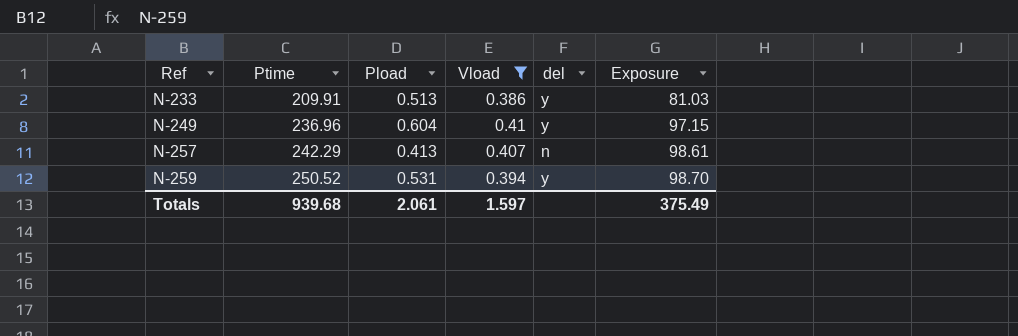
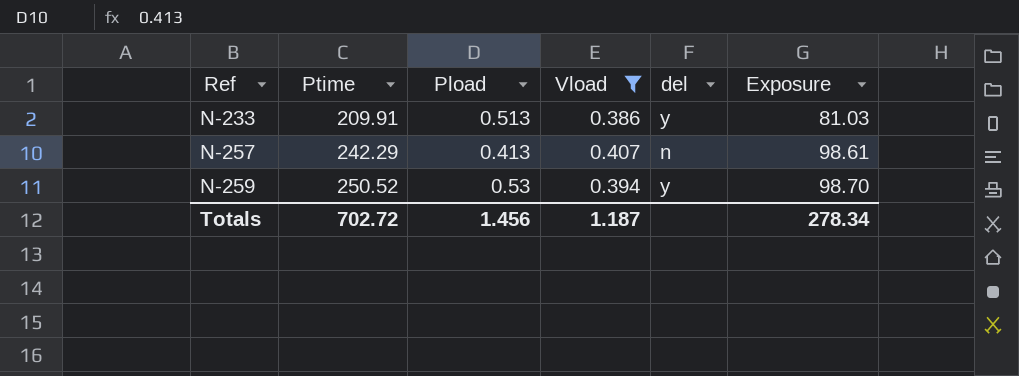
row N-249: 236.96 | 0.604 | 0.41 | y | 97.15 -> none
N-259 | Pload: 0.531 -> 0.53
Totals | Ptime: 939.68 -> 702.72
Totals | Pload: 2.061 -> 1.456
Totals | Vload: 1.597 -> 1.187
Totals | Exposure: 375.49 -> 278.34

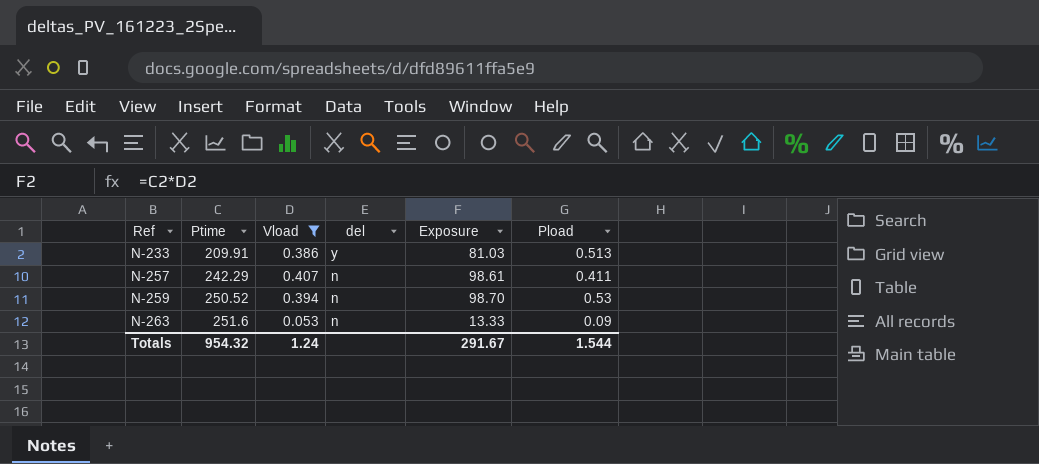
column Pload | position: 3 -> 6
N-257 | Pload: 0.413 -> 0.411
N-259 | del: y -> n
row N-263: none -> 251.6 | 0.053 | n | 13.33 | 0.09
Totals | Ptime: 702.72 -> 954.32
Totals | Vload: 1.187 -> 1.24
Totals | Exposure: 278.34 -> 291.67
Totals | Pload: 1.456 -> 1.544

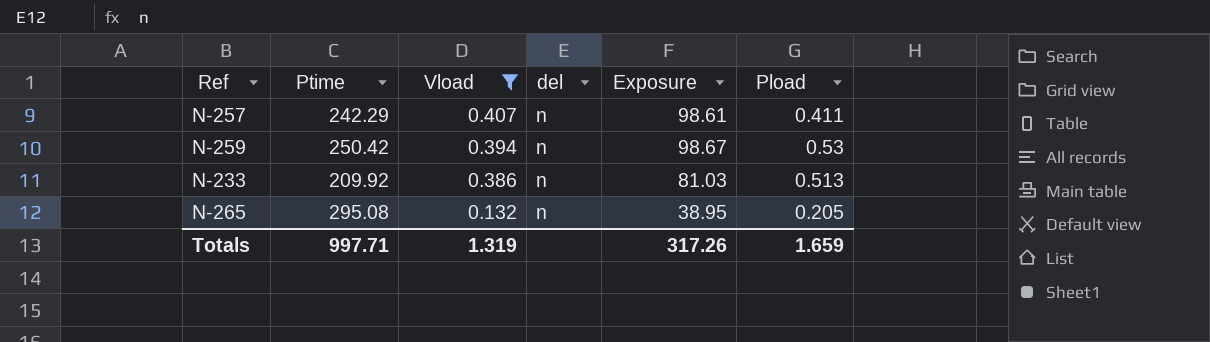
row order: Ref ascending -> Vload descending
row N-263: 251.6 | 0.053 | n | 13.33 | 0.09 -> none
N-259 | Ptime: 250.52 -> 250.42
N-259 | Exposure: 98.70 -> 98.67
N-233 | Ptime: 209.91 -> 209.92
N-233 | del: y -> n
row N-265: none -> 295.08 | 0.132 | n | 38.95 | 0.205
Totals | Ptime: 954.32 -> 997.71
Totals | Vload: 1.24 -> 1.319
Totals | Exposure: 291.67 -> 317.26
Totals | Pload: 1.544 -> 1.659

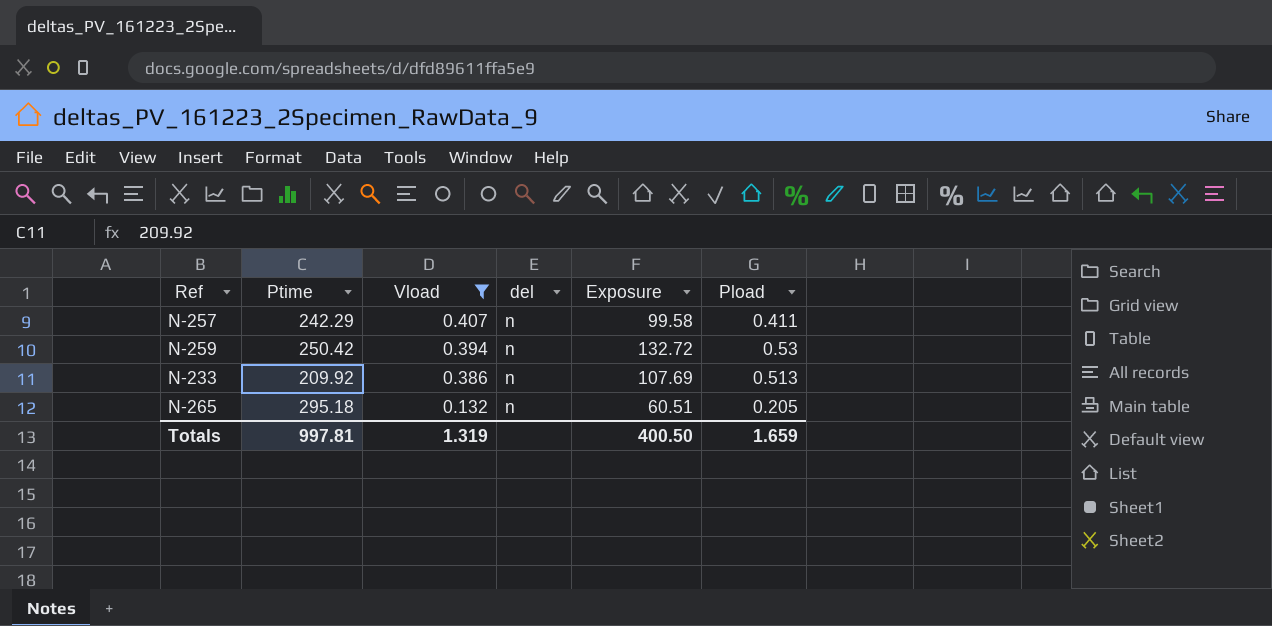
column Exposure | formula: [Ptime] * [Vload] -> [Ptime] * [Pload]
N-265 | Ptime: 295.08 -> 295.18
Totals | Ptime: 997.71 -> 997.81
Totals | Exposure: 317.26 -> 400.50

